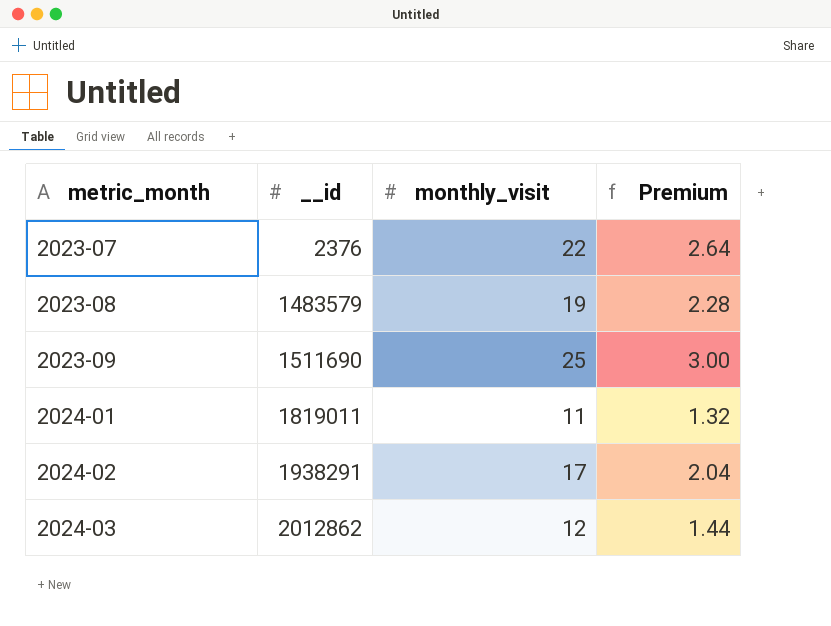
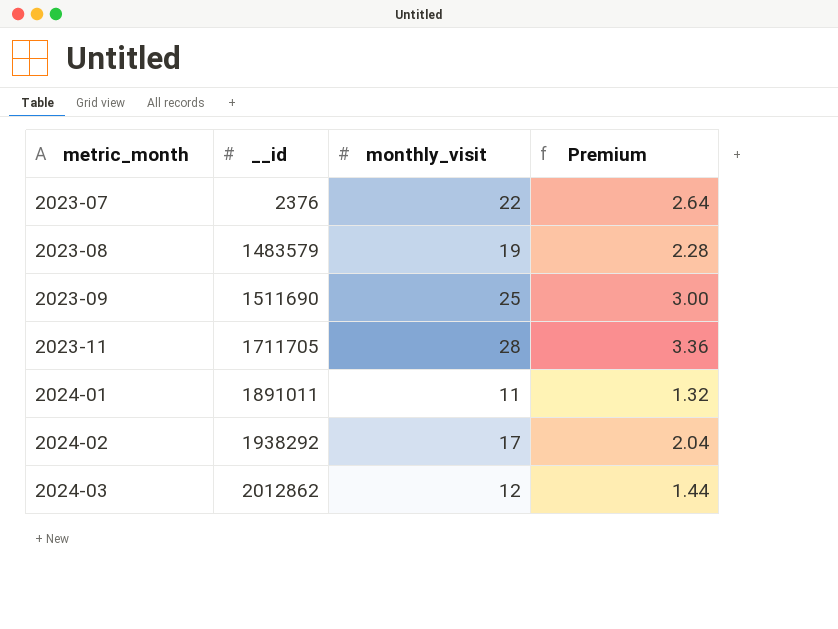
row 2023-11: none -> 1711705 | 28 | 3.36
2024-01 | __id: 1819011 -> 1891011
2024-02 | __id: 1938291 -> 1938292

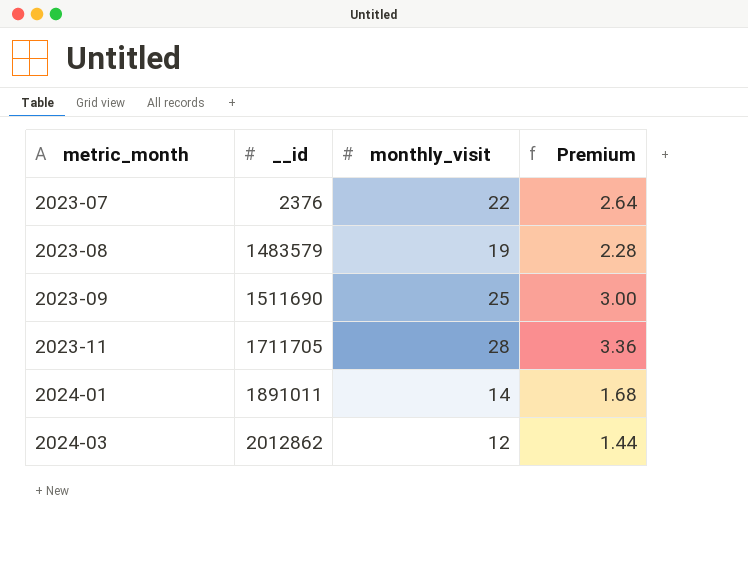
row 2024-02: 1938292 | 17 | 2.04 -> none
2024-01 | monthly_visit: 11 -> 14
2024-01 | Premium: 1.32 -> 1.68

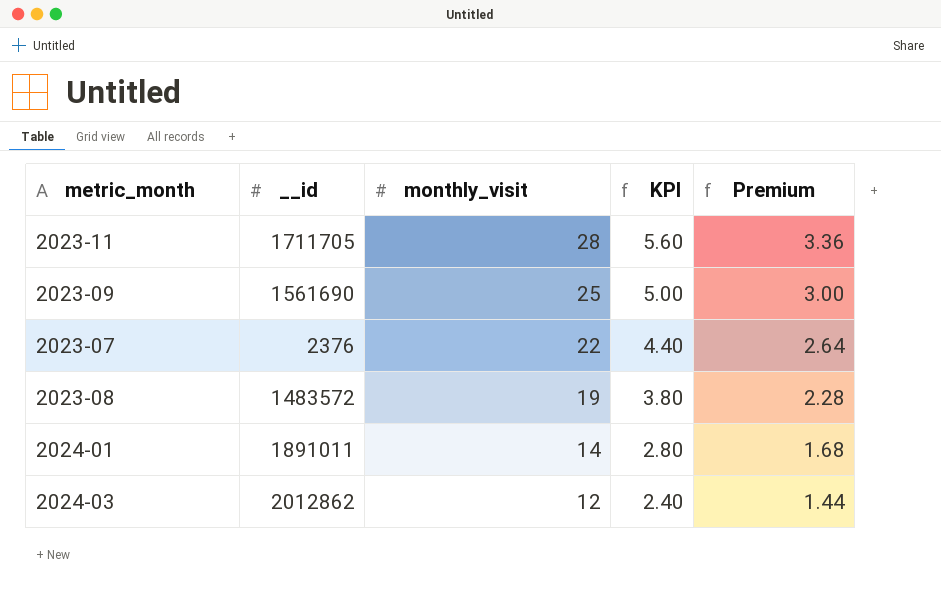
row order: metric_month ascending -> monthly_visit descending
column KPI | formula: none -> [monthly_visit] * 0.2
2023-09 | __id: 1511690 -> 1561690
2023-08 | __id: 1483579 -> 1483572

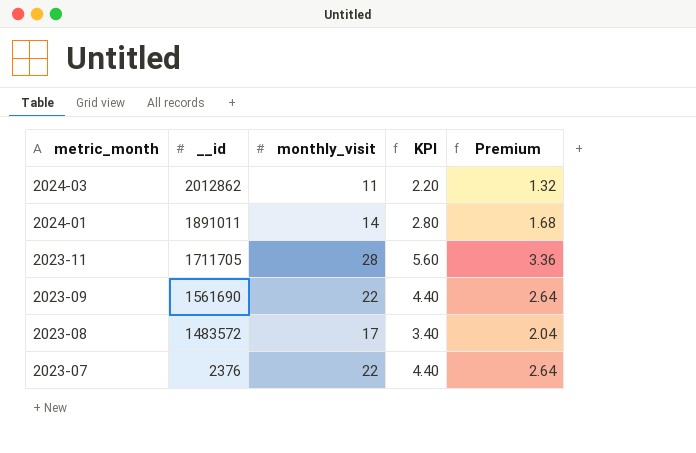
row order: monthly_visit descending -> metric_month descending
2024-03 | monthly_visit: 12 -> 11
2024-03 | KPI: 2.40 -> 2.20
2024-03 | Premium: 1.44 -> 1.32
2023-09 | monthly_visit: 25 -> 22
2023-09 | KPI: 5.00 -> 4.40
2023-09 | Premium: 3.00 -> 2.64
2023-08 | monthly_visit: 19 -> 17
2023-08 | KPI: 3.80 -> 3.40
2023-08 | Premium: 2.28 -> 2.04

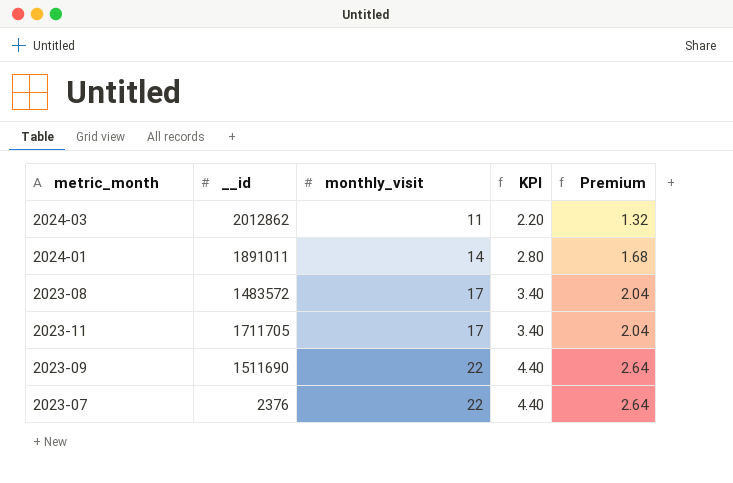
row order: metric_month descending -> monthly_visit ascending
2023-11 | monthly_visit: 28 -> 17
2023-11 | KPI: 5.60 -> 3.40
2023-11 | Premium: 3.36 -> 2.04
2023-09 | __id: 1561690 -> 1511690

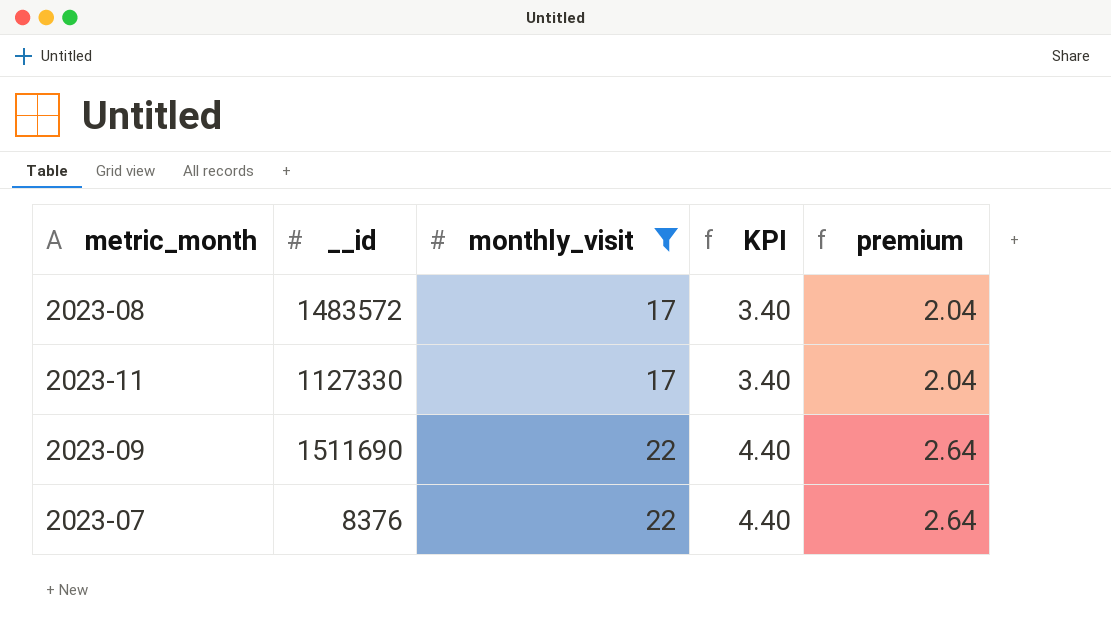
filter: none -> monthly_visit >= 17
column name: Premium -> premium
2023-11 | __id: 1711705 -> 1127330
2023-07 | __id: 2376 -> 8376

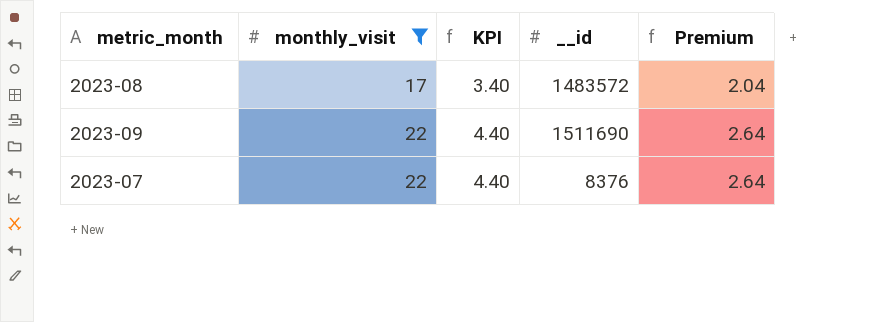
column __id | position: 2 -> 4
column name: premium -> Premium
row 2023-11: 1127330 | 17 | 3.40 | 2.04 -> none

